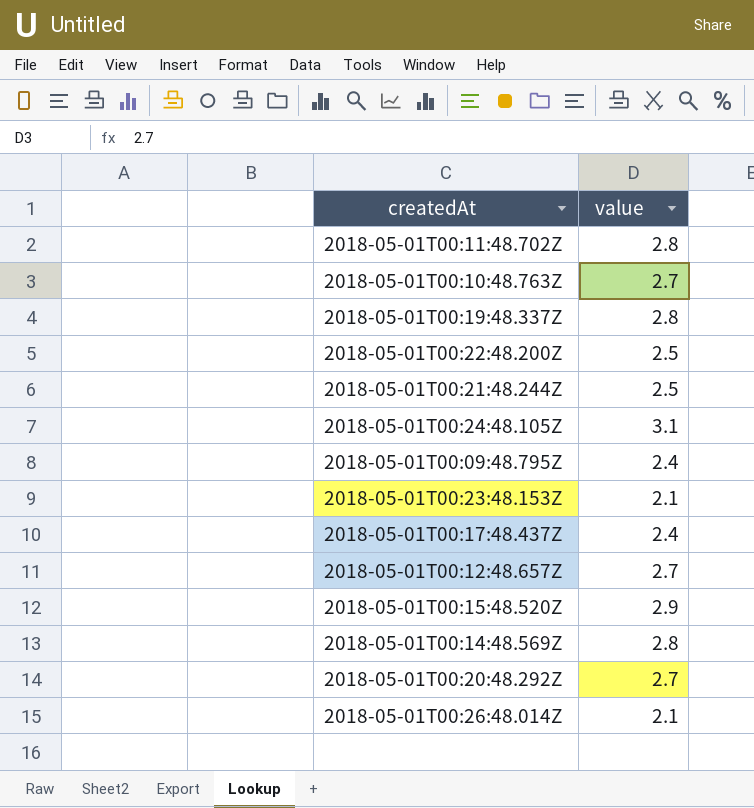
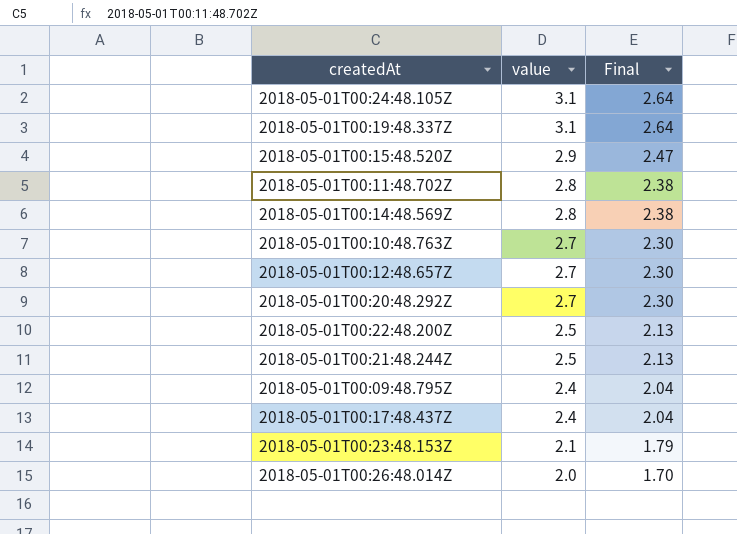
row order: none -> value descending
column Final | formula: none -> [value] * 0.85
2018-05-01T00:19:48.337Z | value: 2.8 -> 3.1
2018-05-01T00:26:48.014Z | value: 2.1 -> 2.0

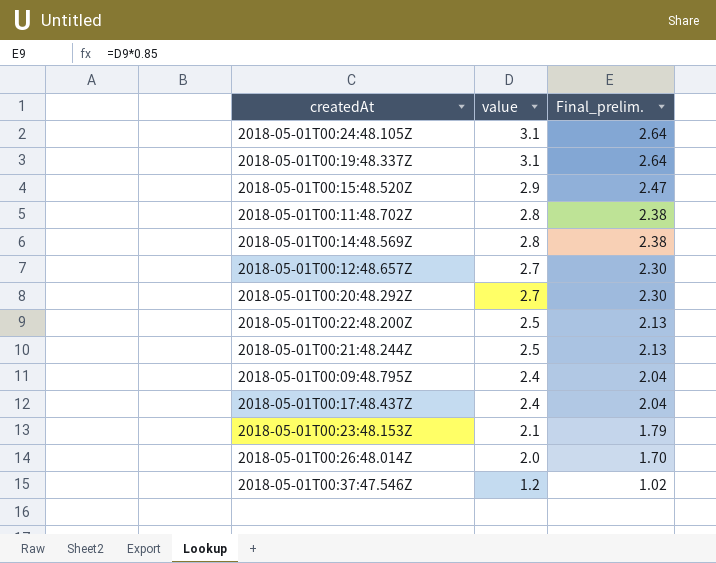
column name: Final -> Final_prelim.
row 2018-05-01T00:10:48.763Z: 2.7 | 2.30 -> none
row 2018-05-01T00:37:47.546Z: none -> 1.2 | 1.02

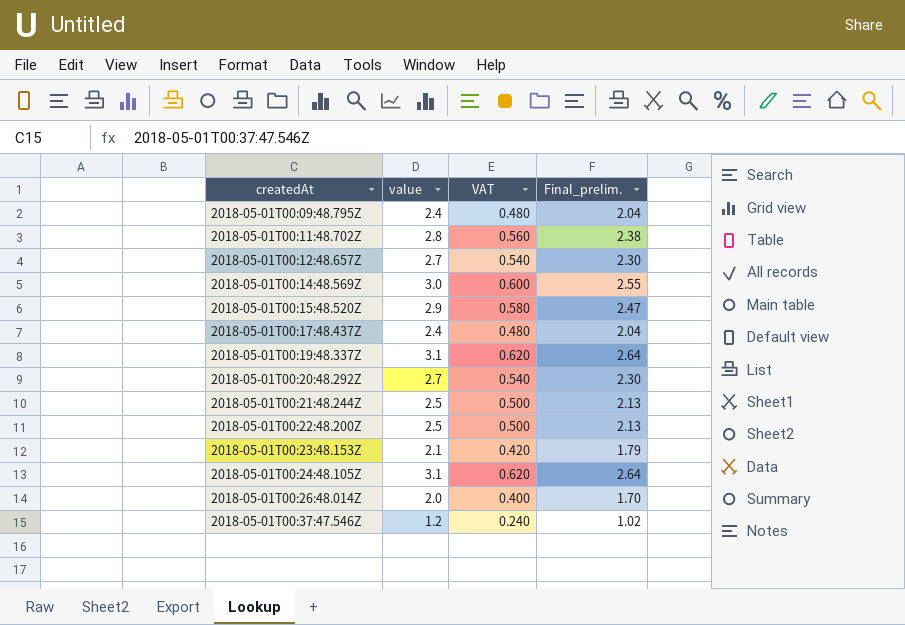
row order: value descending -> createdAt ascending
column VAT | formula: none -> [value] * 0.2
2018-05-01T00:14:48.569Z | value: 2.8 -> 3.0
2018-05-01T00:14:48.569Z | Final_prelim.: 2.38 -> 2.55

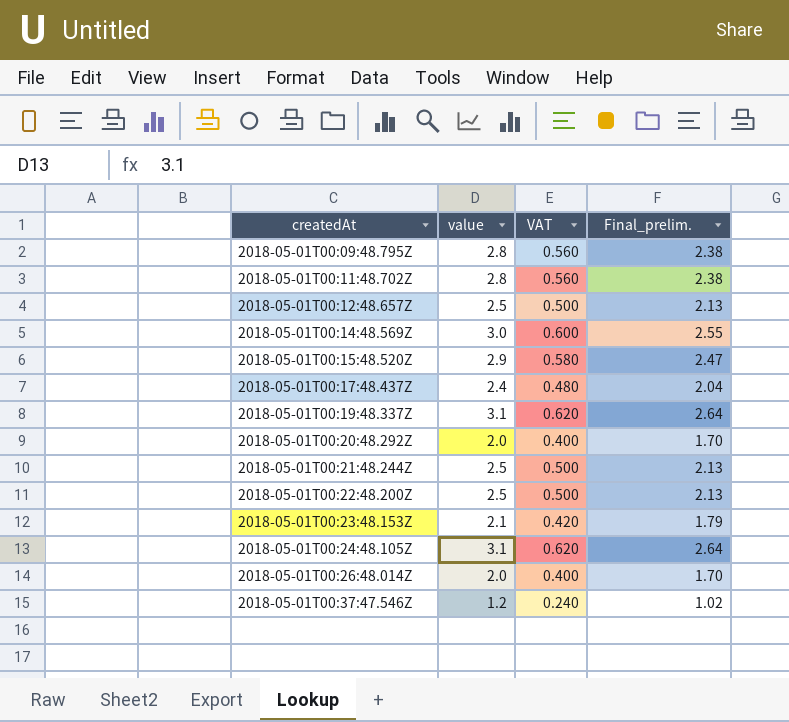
2018-05-01T00:09:48.795Z | value: 2.4 -> 2.8
2018-05-01T00:09:48.795Z | VAT: 0.480 -> 0.560
2018-05-01T00:09:48.795Z | Final_prelim.: 2.04 -> 2.38
2018-05-01T00:12:48.657Z | value: 2.7 -> 2.5
2018-05-01T00:12:48.657Z | VAT: 0.540 -> 0.500
2018-05-01T00:12:48.657Z | Final_prelim.: 2.30 -> 2.13
2018-05-01T00:20:48.292Z | value: 2.7 -> 2.0
2018-05-01T00:20:48.292Z | VAT: 0.540 -> 0.400
2018-05-01T00:20:48.292Z | Final_prelim.: 2.30 -> 1.70

